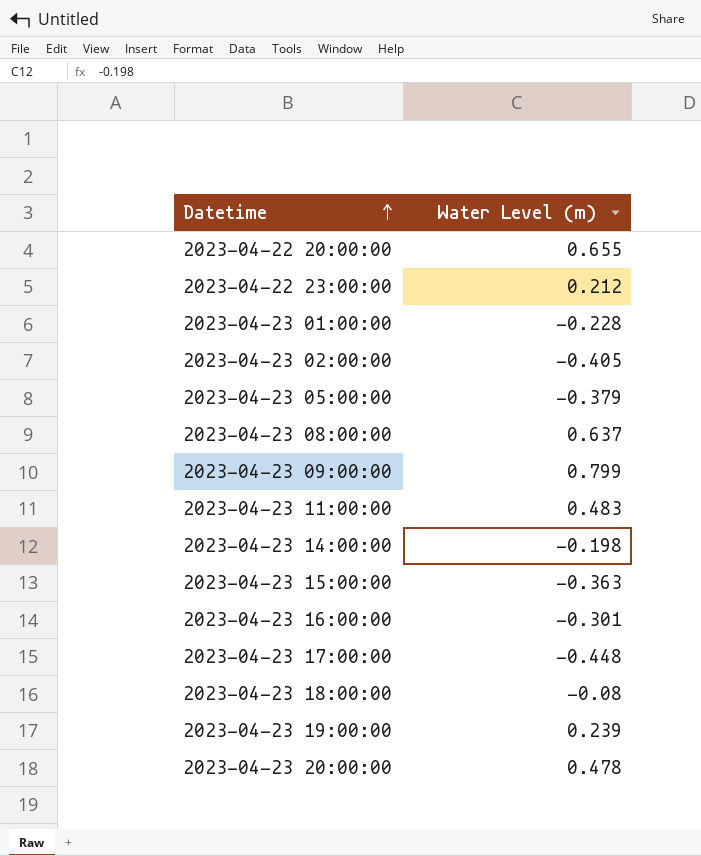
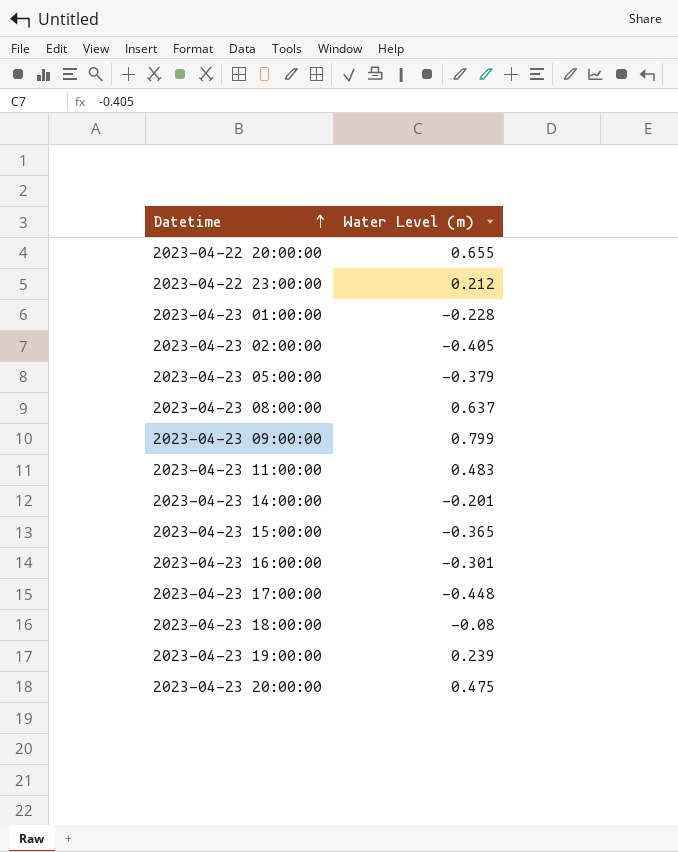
2023-04-23 14:00:00 | Water Level (m): -0.198 -> -0.201
2023-04-23 15:00:00 | Water Level (m): -0.363 -> -0.365
2023-04-23 20:00:00 | Water Level (m): 0.478 -> 0.475

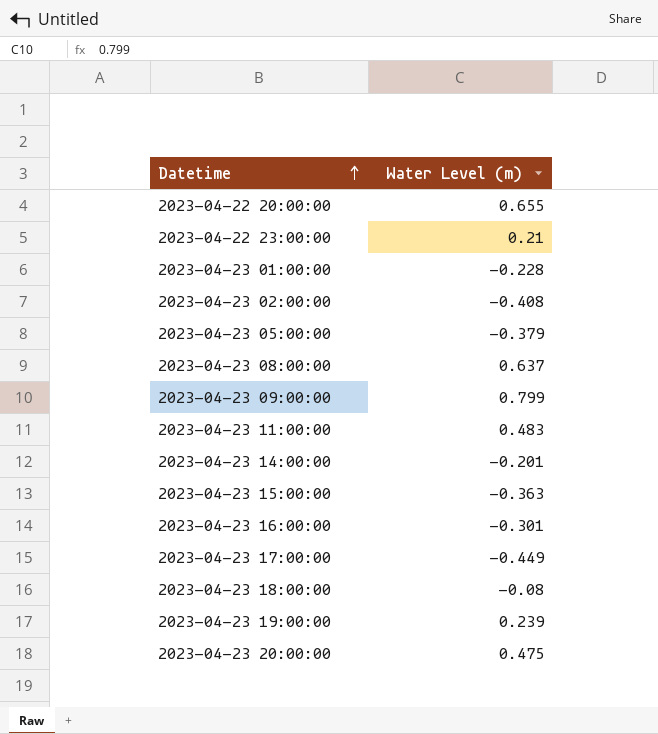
2023-04-22 23:00:00 | Water Level (m): 0.212 -> 0.21
2023-04-23 02:00:00 | Water Level (m): -0.405 -> -0.408
2023-04-23 15:00:00 | Water Level (m): -0.365 -> -0.363
2023-04-23 17:00:00 | Water Level (m): -0.448 -> -0.449

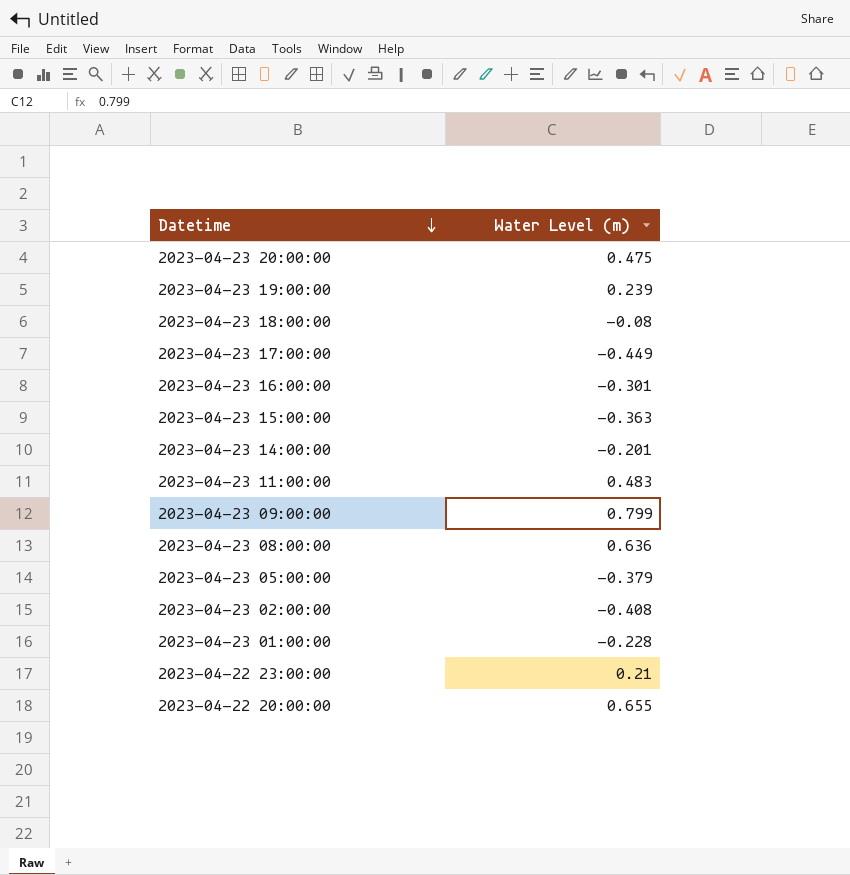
row order: Datetime ascending -> Datetime descending
2023-04-23 08:00:00 | Water Level (m): 0.637 -> 0.636

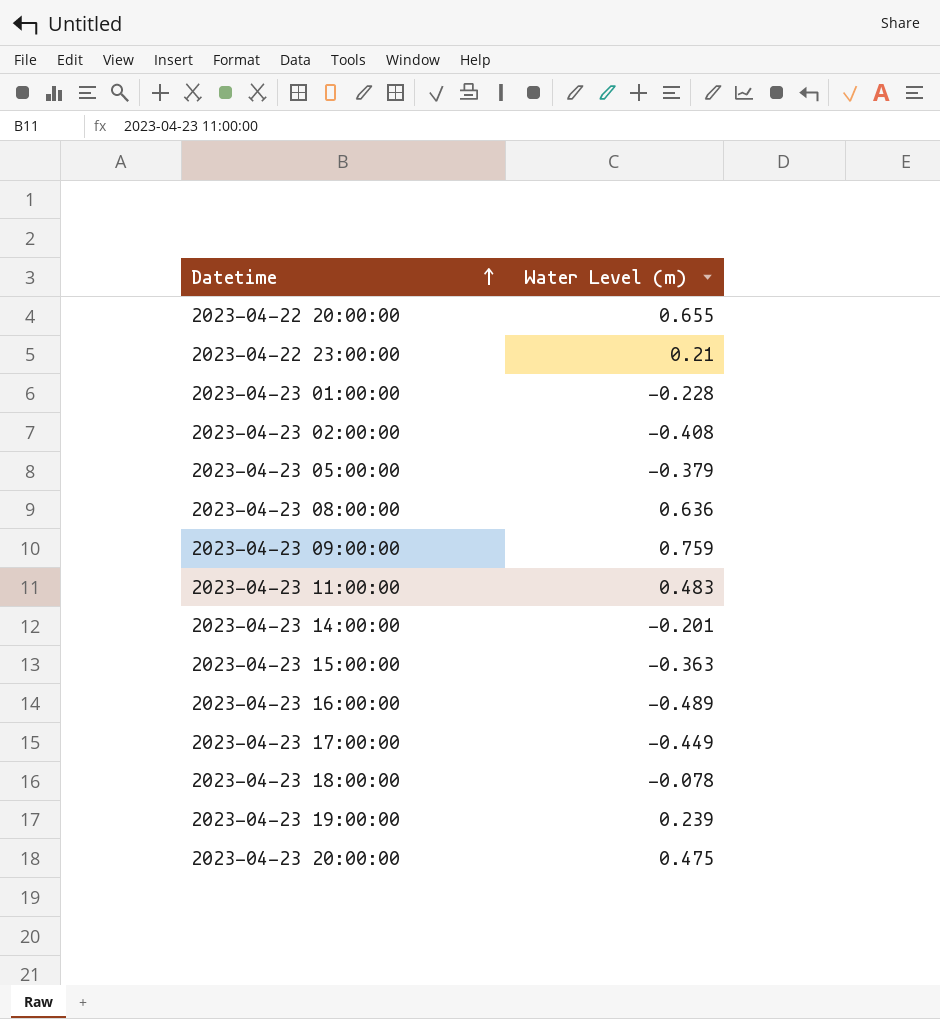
row order: Datetime descending -> Datetime ascending
2023-04-23 09:00:00 | Water Level (m): 0.799 -> 0.759
2023-04-23 16:00:00 | Water Level (m): -0.301 -> -0.489
2023-04-23 18:00:00 | Water Level (m): -0.08 -> -0.078

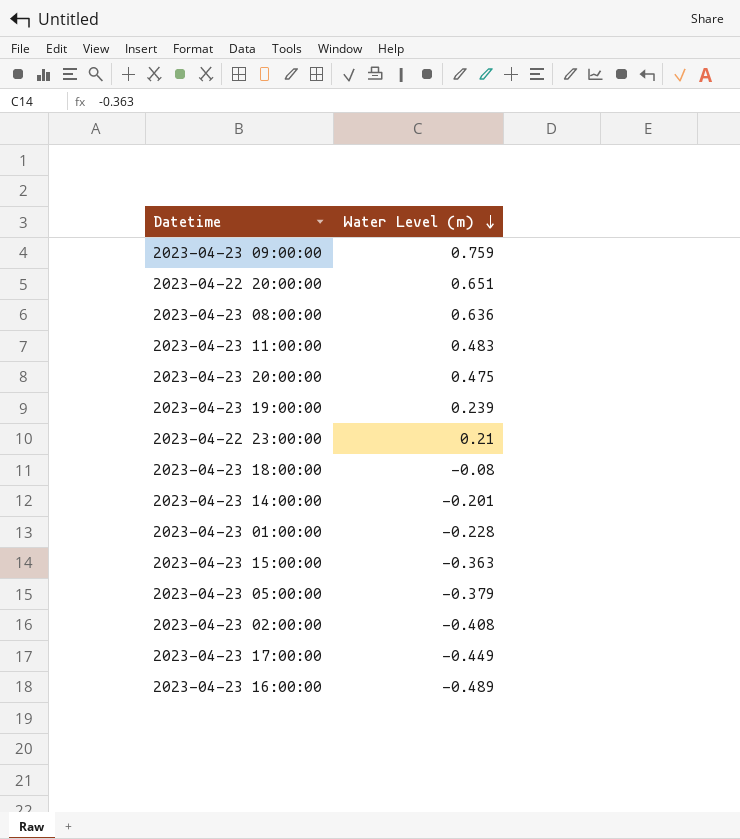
row order: Datetime ascending -> Water Level (m) descending
2023-04-22 20:00:00 | Water Level (m): 0.655 -> 0.651
2023-04-23 18:00:00 | Water Level (m): -0.078 -> -0.08

